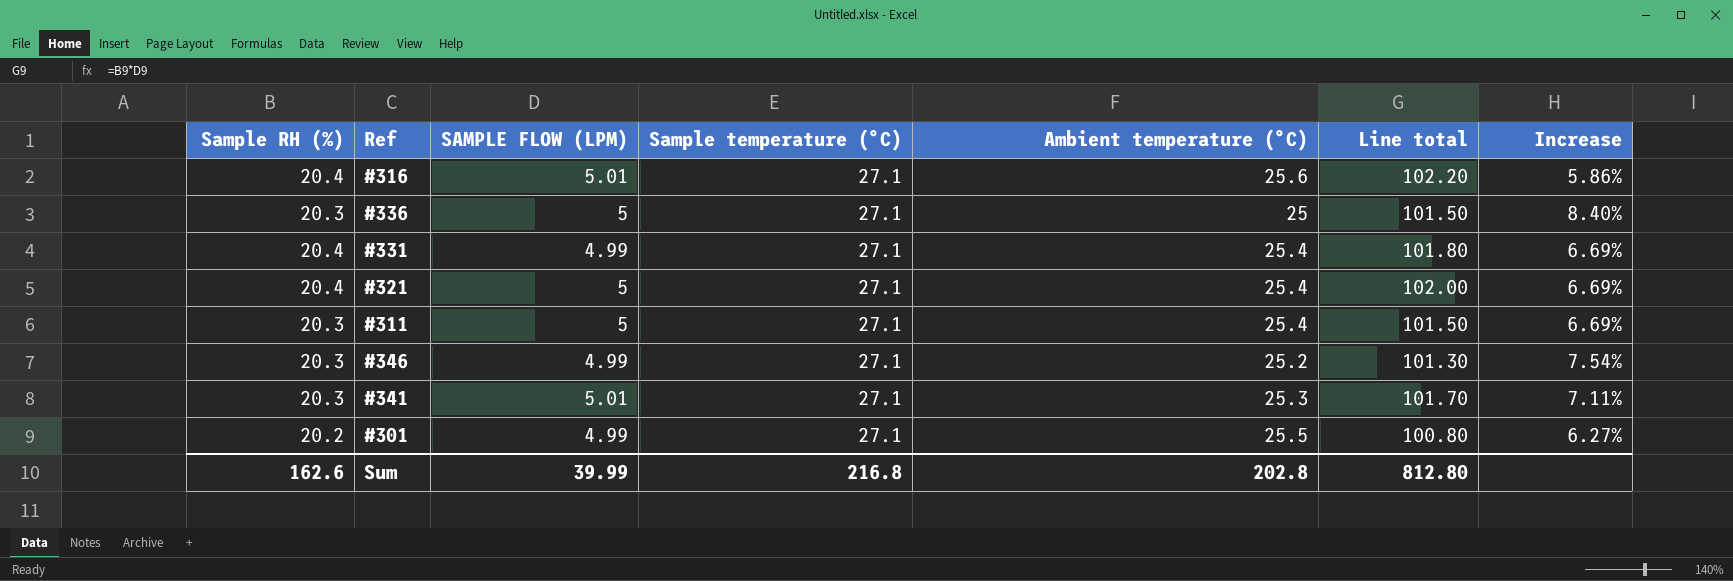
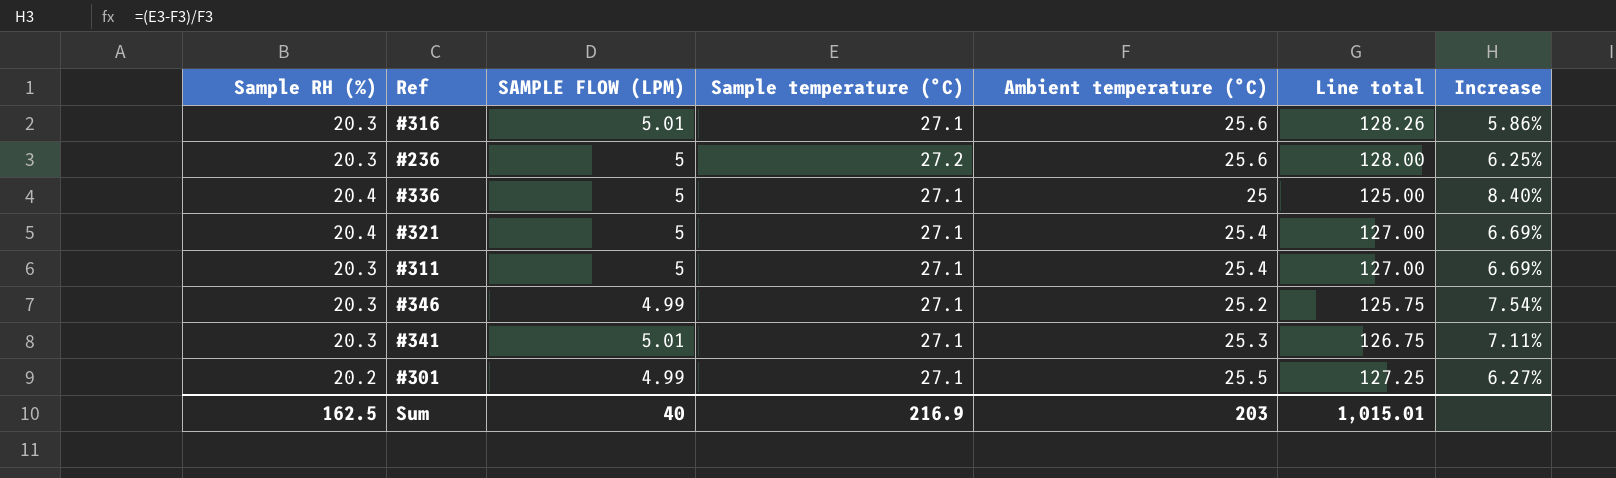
column Line total | formula: [Sample RH (%)] * [SAMPLE FLOW (LPM)] -> [SAMPLE FLOW (LPM)] * [Ambient temperature (°C)]
row #331: 20.4 | 4.99 | 27.1 | 25.4 | 101.80 | 6.69% -> none
#316 | Sample RH (%): 20.4 -> 20.3
row #236: none -> 20.3 | 5 | 27.2 | 25.6 | 128.00 | 6.25%
#336 | Sample RH (%): 20.3 -> 20.4
Sum | Sample RH (%): 162.6 -> 162.5
Sum | SAMPLE FLOW (LPM): 39.99 -> 40
Sum | Sample temperature (°C): 216.8 -> 216.9
Sum | Ambient temperature (°C): 202.8 -> 203
Sum | Line total: 812.80 -> 1,015.01

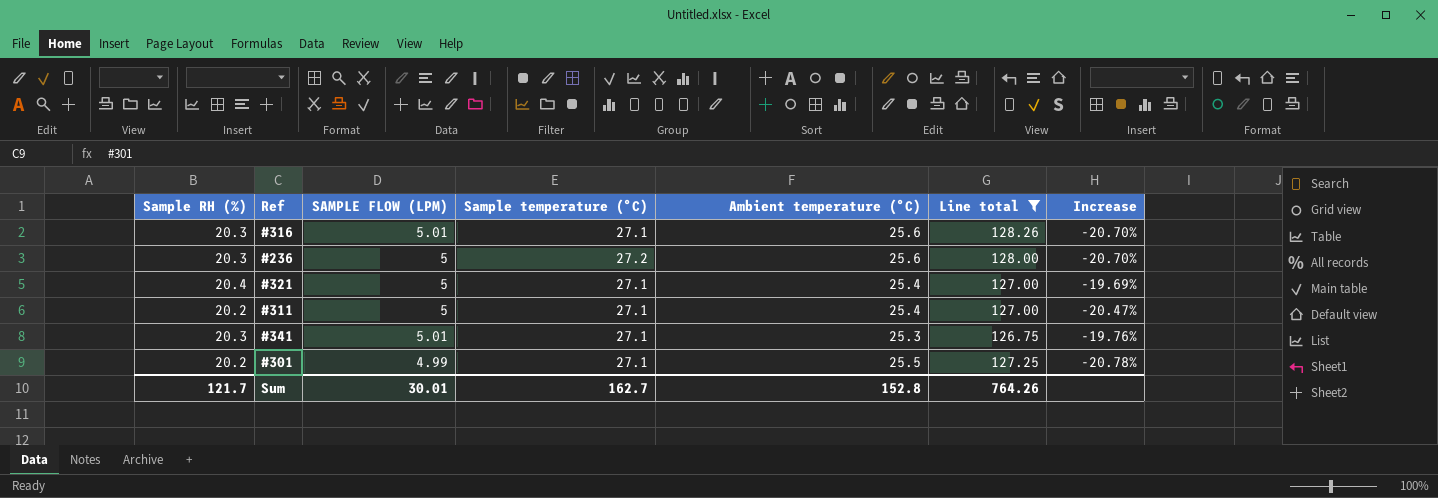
filter: none -> Line total >= 126.75
column Increase | formula: ([Sample temperature (°C)] - [Ambient temperature (°C)]) / [Ambient temperature (°C)] -> ([Sample RH (%)] - [Ambient temperature (°C)]) / [Ambient temperature (°C)]
#311 | Sample RH (%): 20.3 -> 20.2
Sum | Sample RH (%): 162.5 -> 121.7
Sum | SAMPLE FLOW (LPM): 40 -> 30.01
Sum | Sample temperature (°C): 216.9 -> 162.7
Sum | Ambient temperature (°C): 203 -> 152.8
Sum | Line total: 1,015.01 -> 764.26

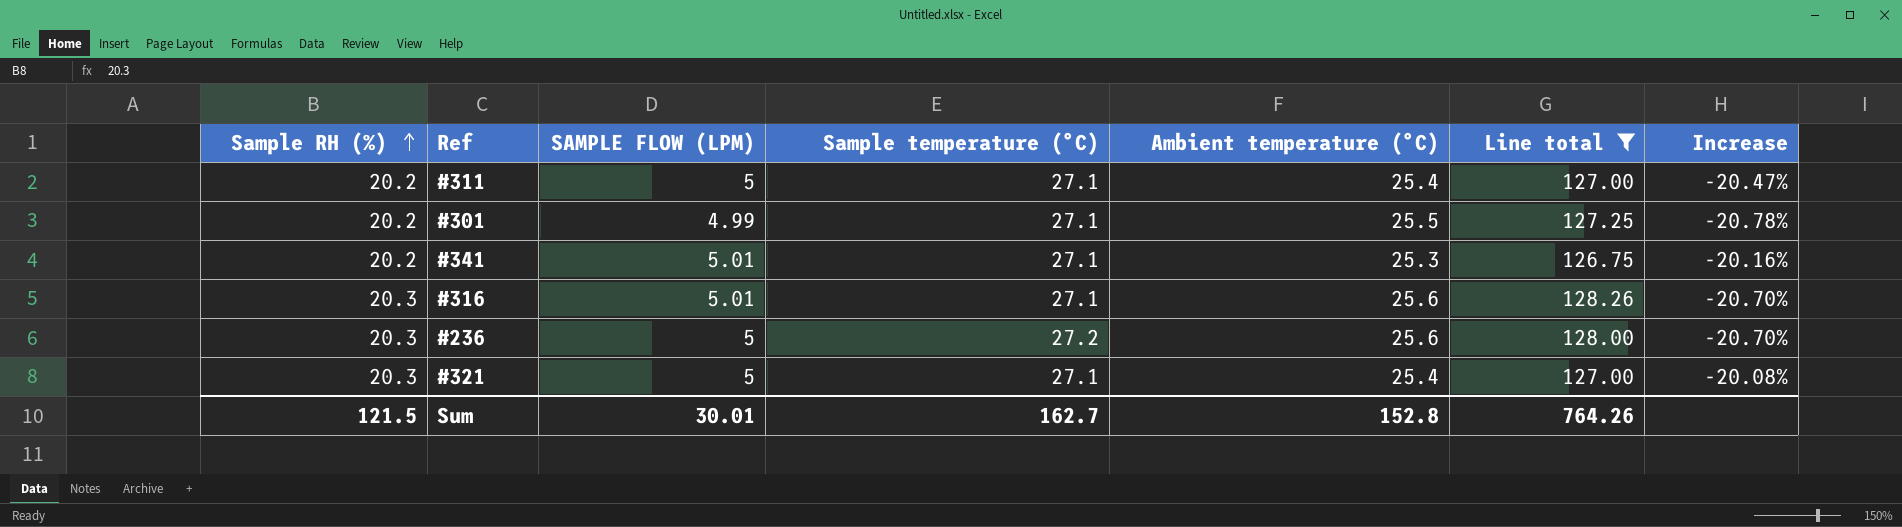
row order: none -> Sample RH (%) ascending
#341 | Sample RH (%): 20.3 -> 20.2
#341 | Increase: -19.76% -> -20.16%
#321 | Sample RH (%): 20.4 -> 20.3
#321 | Increase: -19.69% -> -20.08%
Sum | Sample RH (%): 121.7 -> 121.5

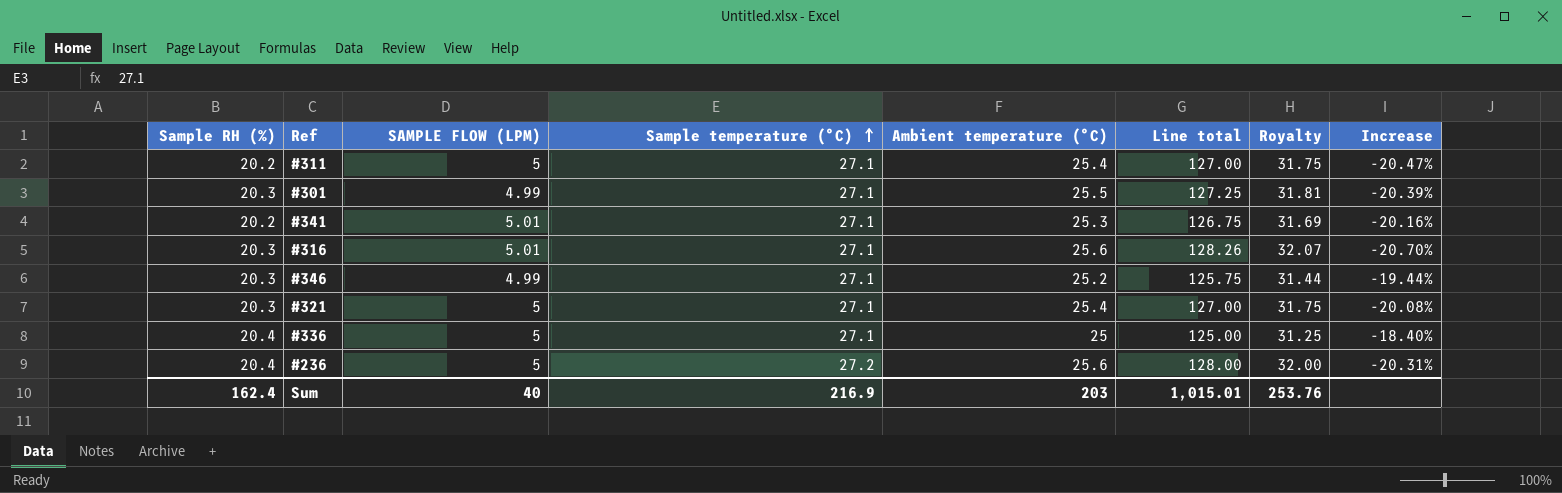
filter: Line total >= 126.75 -> none
row order: Sample RH (%) ascending -> Sample temperature (°C) ascending
column Royalty | formula: none -> [Line total] * 0.25
#301 | Sample RH (%): 20.2 -> 20.3
#301 | Increase: -20.78% -> -20.39%
#236 | Sample RH (%): 20.3 -> 20.4
#236 | Increase: -20.70% -> -20.31%
Sum | Sample RH (%): 121.5 -> 162.4
Sum | SAMPLE FLOW (LPM): 30.01 -> 40
Sum | Sample temperature (°C): 162.7 -> 216.9
Sum | Ambient temperature (°C): 152.8 -> 203
Sum | Line total: 764.26 -> 1,015.01

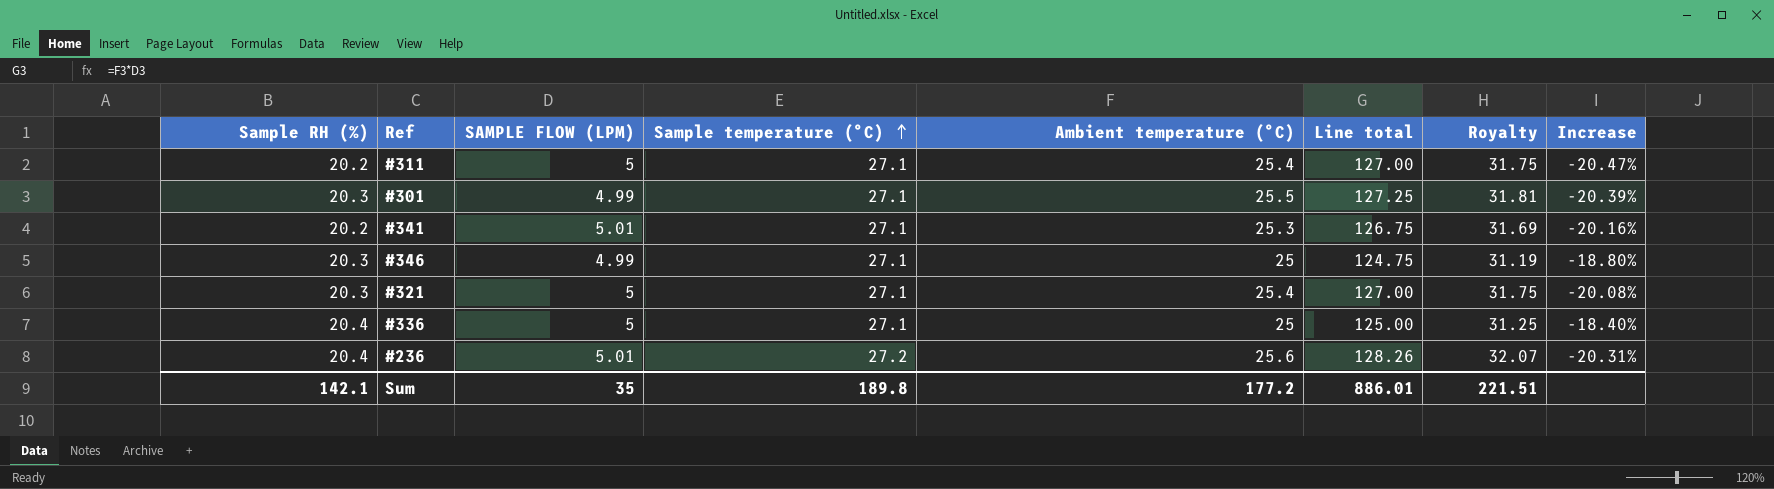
row #316: 20.3 | 5.01 | 27.1 | 25.6 | 128.26 | 32.07 | -20.70% -> none
#346 | Ambient temperature (°C): 25.2 -> 25
#346 | Line total: 125.75 -> 124.75
#346 | Royalty: 31.44 -> 31.19
#346 | Increase: -19.44% -> -18.80%
#236 | SAMPLE FLOW (LPM): 5 -> 5.01
#236 | Line total: 128.00 -> 128.26
#236 | Royalty: 32.00 -> 32.07
Sum | Sample RH (%): 162.4 -> 142.1
Sum | SAMPLE FLOW (LPM): 40 -> 35
Sum | Sample temperature (°C): 216.9 -> 189.8
Sum | Ambient temperature (°C): 203 -> 177.2
Sum | Line total: 1,015.01 -> 886.01
Sum | Royalty: 253.76 -> 221.51

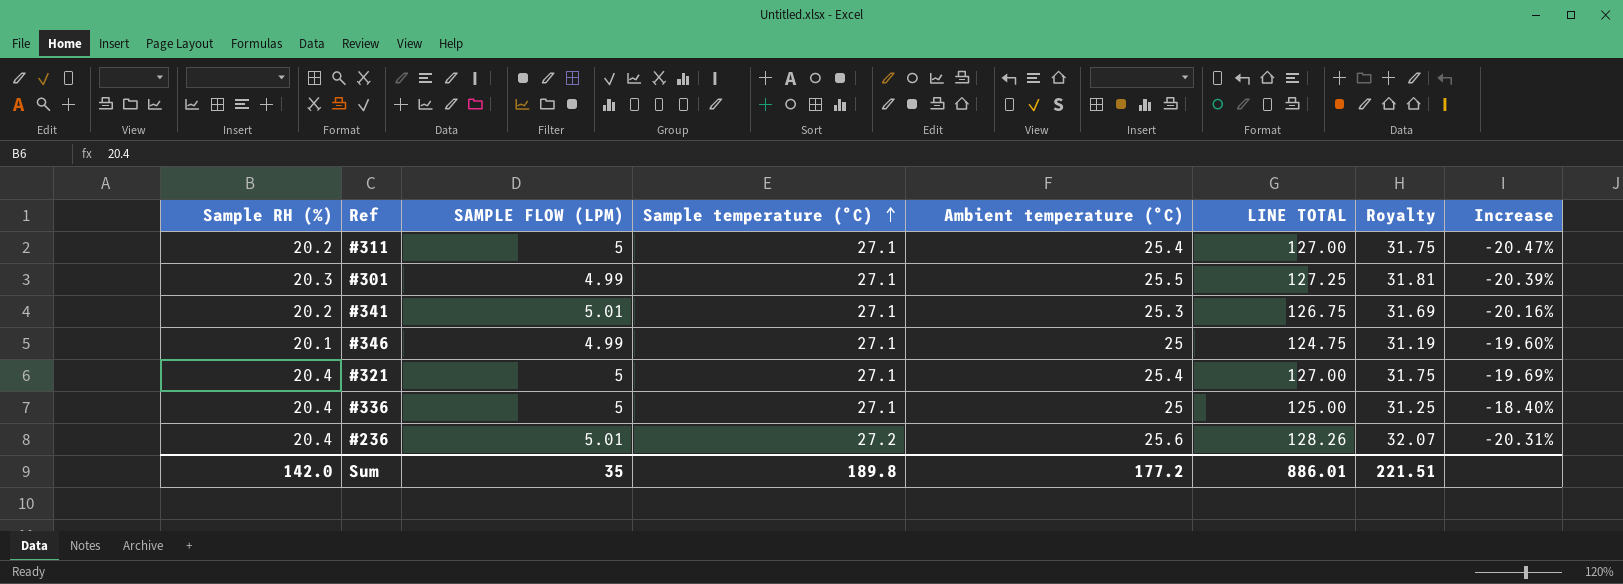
column name: Line total -> LINE TOTAL
#346 | Sample RH (%): 20.3 -> 20.1
#346 | Increase: -18.80% -> -19.60%
#321 | Sample RH (%): 20.3 -> 20.4
#321 | Increase: -20.08% -> -19.69%
Sum | Sample RH (%): 142.1 -> 142.0

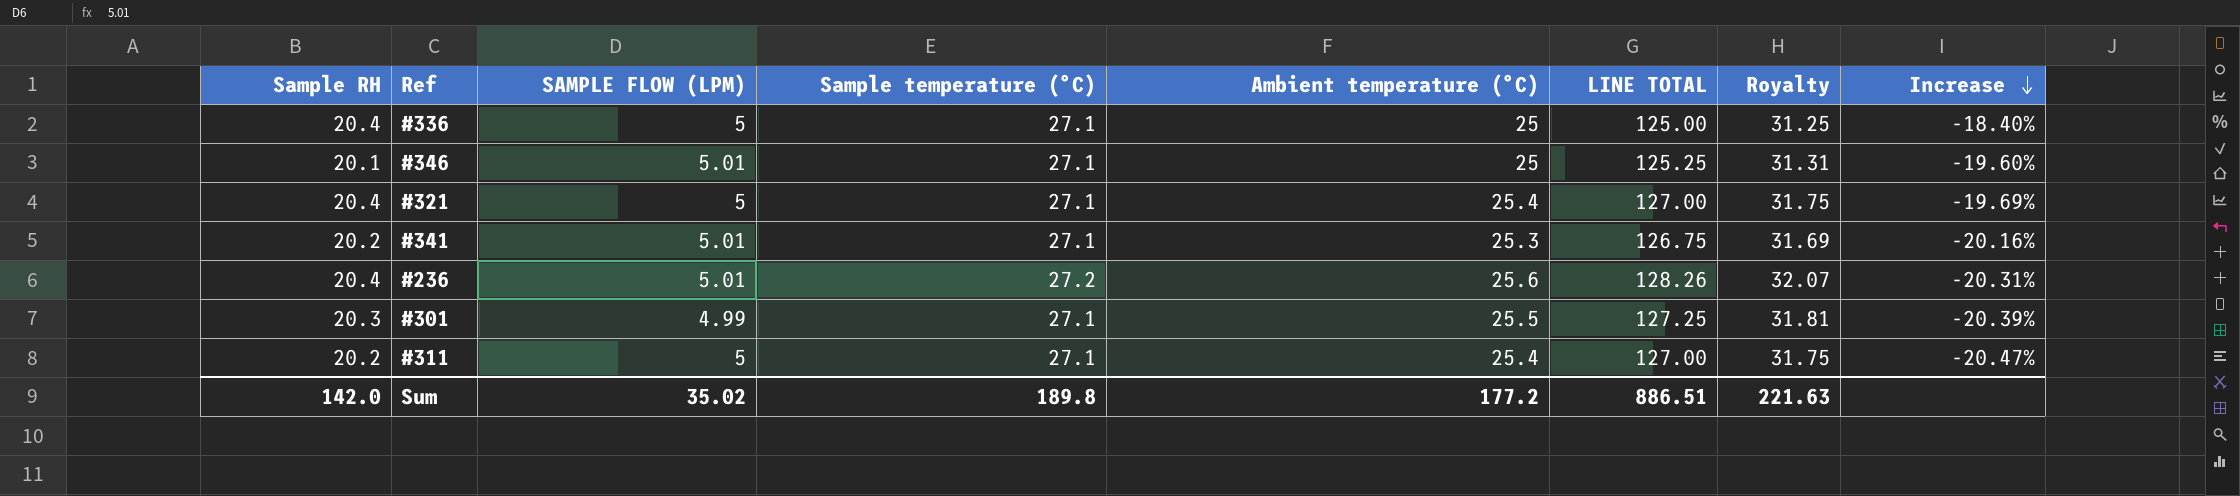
row order: Sample temperature (°C) ascending -> Increase descending
column name: Sample RH (%) -> Sample RH
#346 | SAMPLE FLOW (LPM): 4.99 -> 5.01
#346 | LINE TOTAL: 124.75 -> 125.25
#346 | Royalty: 31.19 -> 31.31
Sum | SAMPLE FLOW (LPM): 35 -> 35.02
Sum | LINE TOTAL: 886.01 -> 886.51
Sum | Royalty: 221.51 -> 221.63

